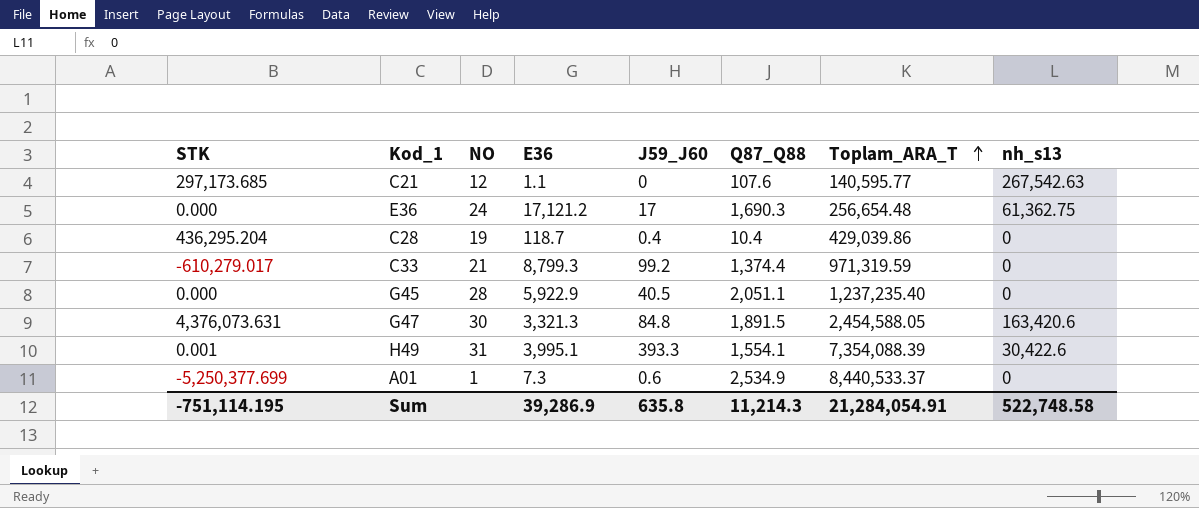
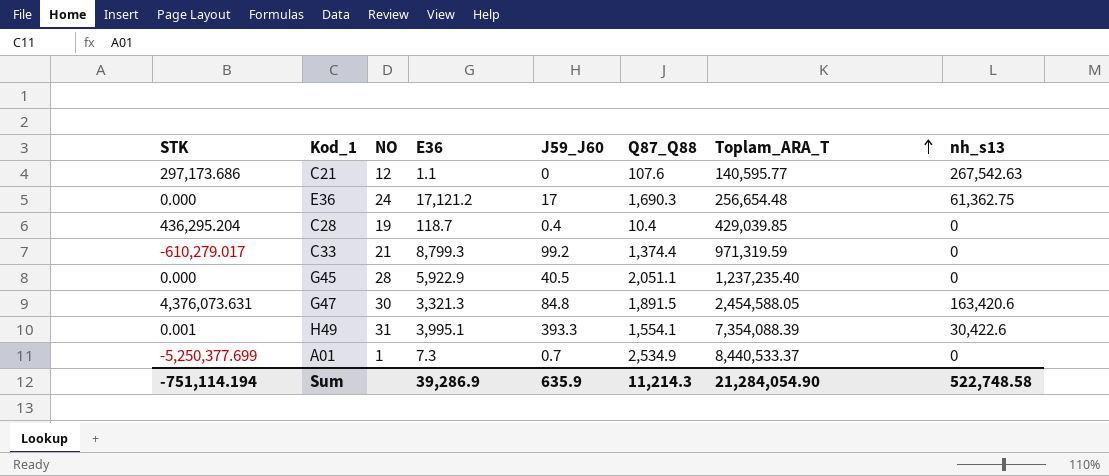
C21 | STK: 297,173.685 -> 297,173.686
C28 | Toplam_ARA_T: 429,039.86 -> 429,039.85
A01 | J59_J60: 0.6 -> 0.7
Sum | STK: -751,114.195 -> -751,114.194
Sum | J59_J60: 635.8 -> 635.9
Sum | Toplam_ARA_T: 21,284,054.91 -> 21,284,054.90

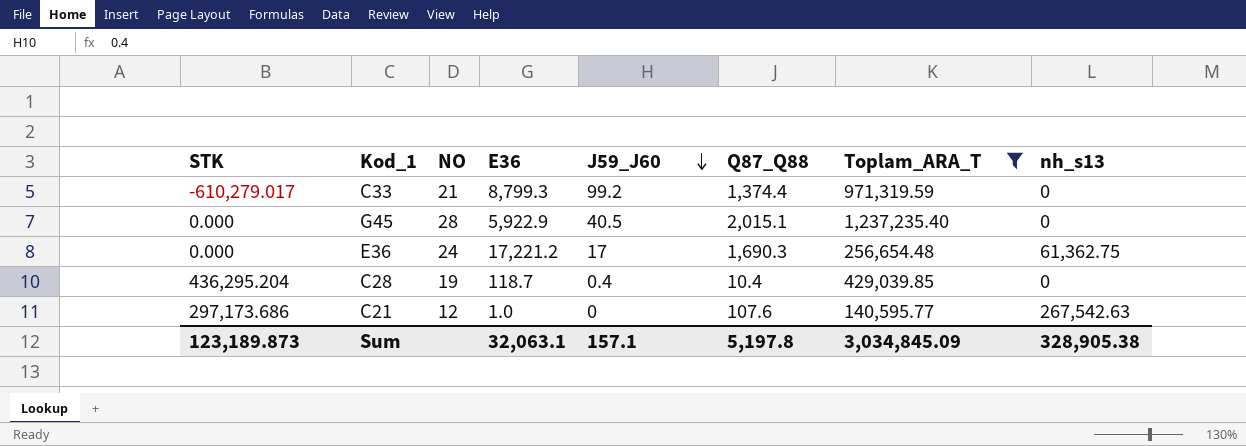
filter: none -> Toplam_ARA_T <= 1,237,235.40
row order: Toplam_ARA_T ascending -> J59_J60 descending
G45 | Q87_Q88: 2,051.1 -> 2,015.1
E36 | E36: 17,121.2 -> 17,221.2
C21 | E36: 1.1 -> 1.0
Sum | STK: -751,114.194 -> 123,189.873
Sum | E36: 39,286.9 -> 32,063.1
Sum | J59_J60: 635.9 -> 157.1
Sum | Q87_Q88: 11,214.3 -> 5,197.8
Sum | Toplam_ARA_T: 21,284,054.90 -> 3,034,845.09
Sum | nh_s13: 522,748.58 -> 328,905.38

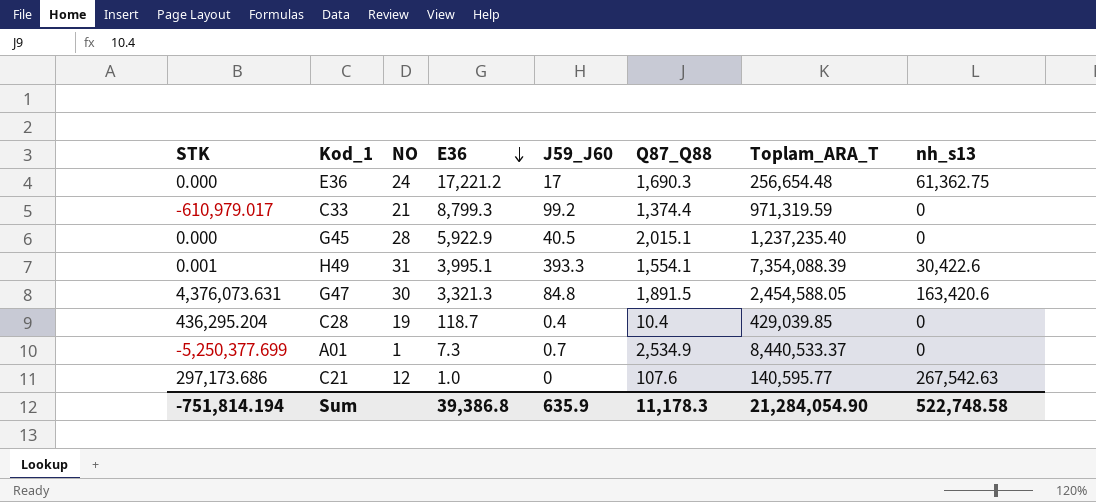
filter: Toplam_ARA_T <= 1,237,235.40 -> none
row order: J59_J60 descending -> E36 descending
C33 | STK: -610,279.017 -> -610,979.017
Sum | STK: 123,189.873 -> -751,814.194
Sum | E36: 32,063.1 -> 39,386.8
Sum | J59_J60: 157.1 -> 635.9
Sum | Q87_Q88: 5,197.8 -> 11,178.3
Sum | Toplam_ARA_T: 3,034,845.09 -> 21,284,054.90
Sum | nh_s13: 328,905.38 -> 522,748.58

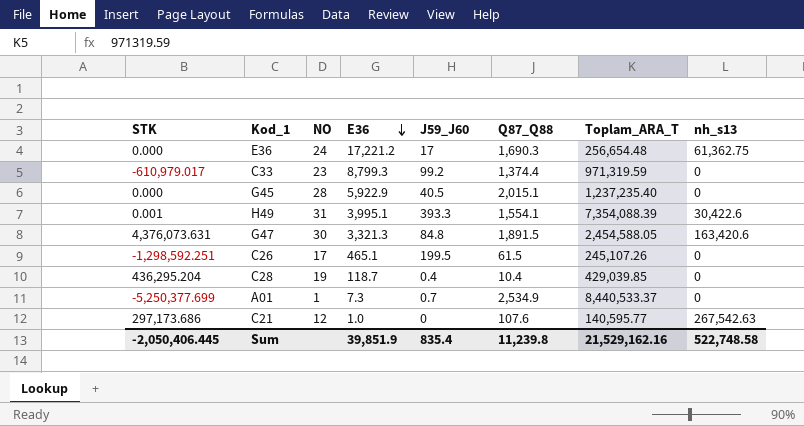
C33 | NO: 21 -> 23
row C26: none -> -1,298,592.251 | 17 | 465.1 | 199.5 | 61.5 | 245,107.26 | 0
Sum | STK: -751,814.194 -> -2,050,406.445
Sum | E36: 39,386.8 -> 39,851.9
Sum | J59_J60: 635.9 -> 835.4
Sum | Q87_Q88: 11,178.3 -> 11,239.8
Sum | Toplam_ARA_T: 21,284,054.90 -> 21,529,162.16

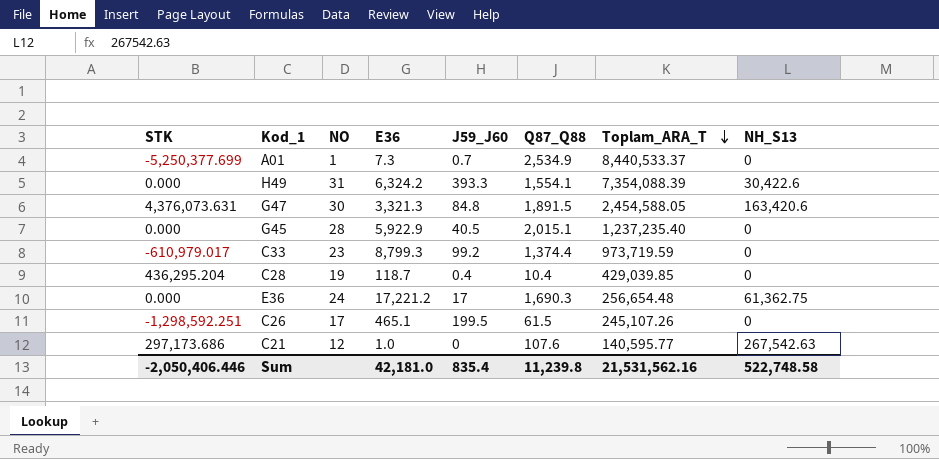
row order: E36 descending -> Toplam_ARA_T descending
column name: nh_s13 -> NH_S13
H49 | STK: 0.001 -> 0.000
H49 | E36: 3,995.1 -> 6,324.2
C33 | Toplam_ARA_T: 971,319.59 -> 973,719.59
Sum | STK: -2,050,406.445 -> -2,050,406.446
Sum | E36: 39,851.9 -> 42,181.0
Sum | Toplam_ARA_T: 21,529,162.16 -> 21,531,562.16

